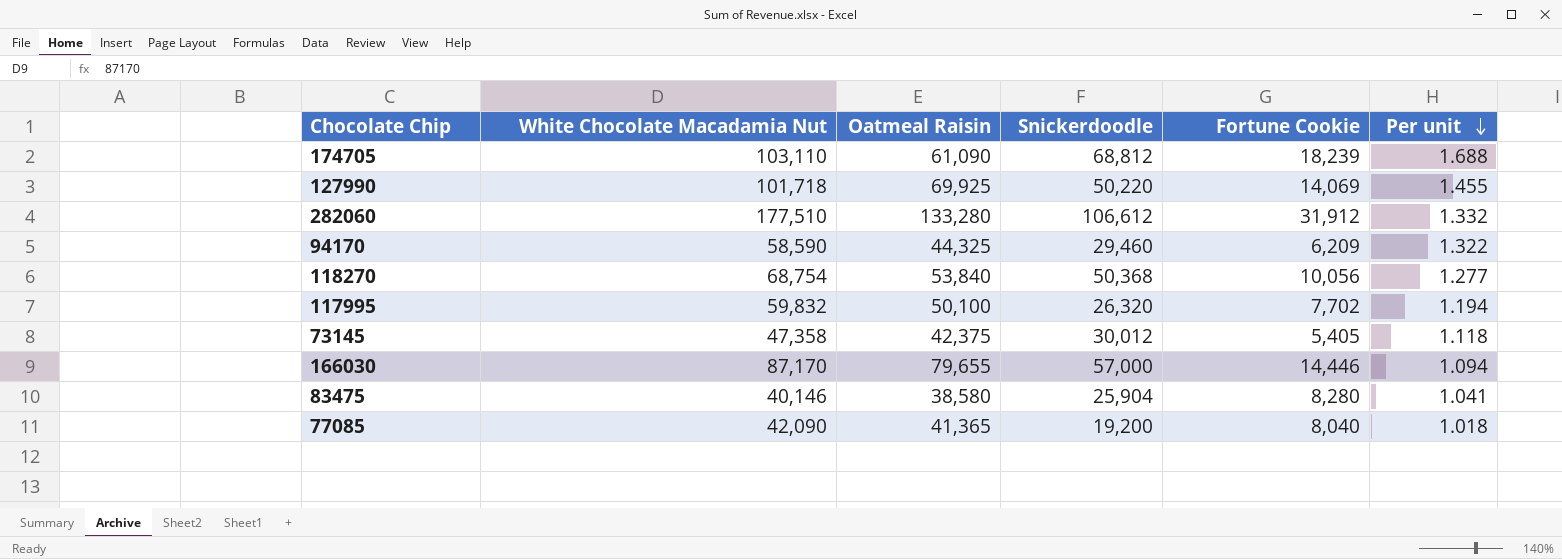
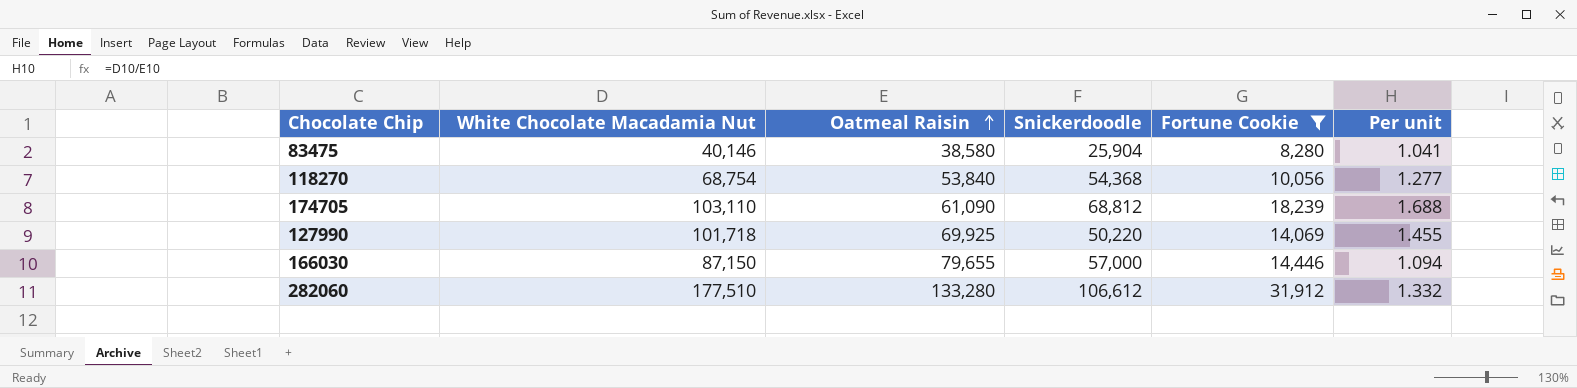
filter: none -> Fortune Cookie >= 8,280
row order: Per unit descending -> Oatmeal Raisin ascending
118270 | Snickerdoodle: 50,368 -> 54,368
166030 | White Chocolate Macadamia Nut: 87,170 -> 87,150

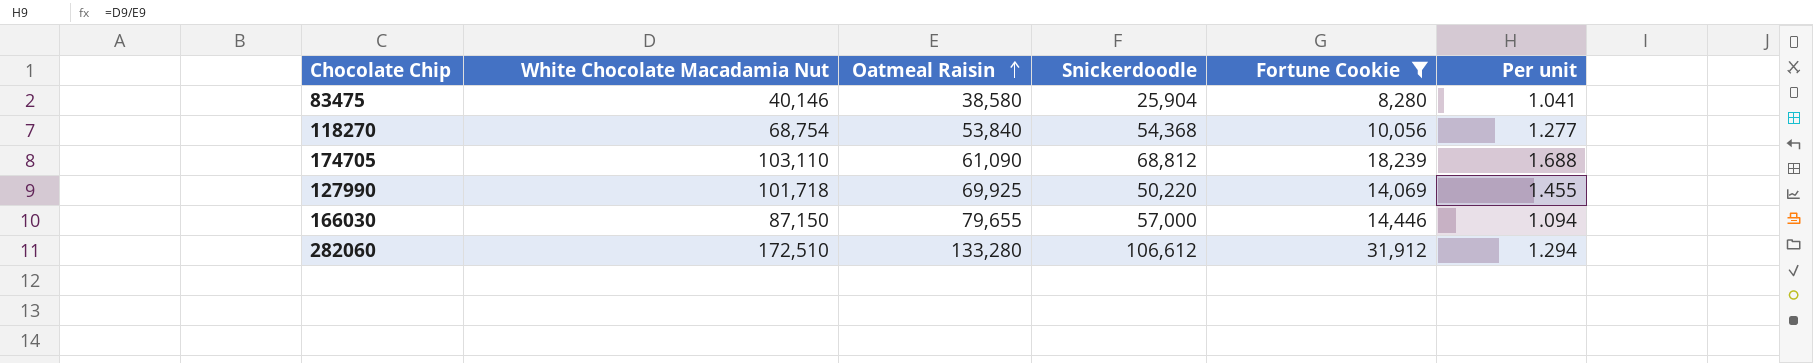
282060 | White Chocolate Macadamia Nut: 177,510 -> 172,510
282060 | Per unit: 1.332 -> 1.294

